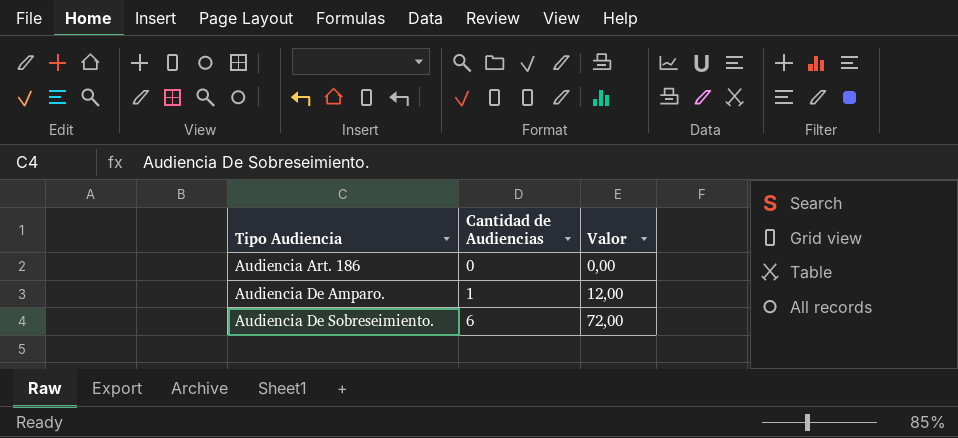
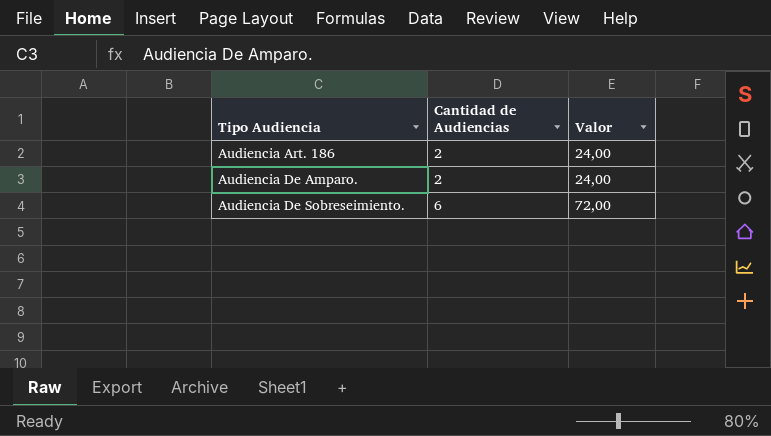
Audiencia Art. 186 | Cantidad de Audiencias: 0 -> 2
Audiencia Art. 186 | Valor: 0,00 -> 24,00
Audiencia De Amparo. | Cantidad de Audiencias: 1 -> 2
Audiencia De Amparo. | Valor: 12,00 -> 24,00

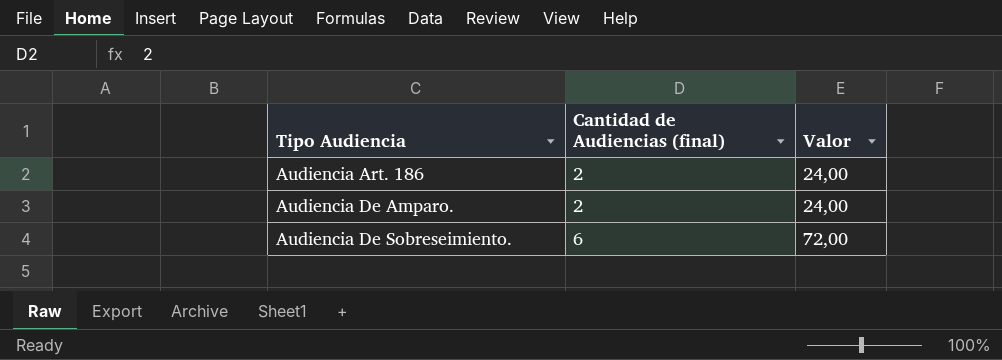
column name: Cantidad de Audiencias -> Cantidad de Audiencias (final)

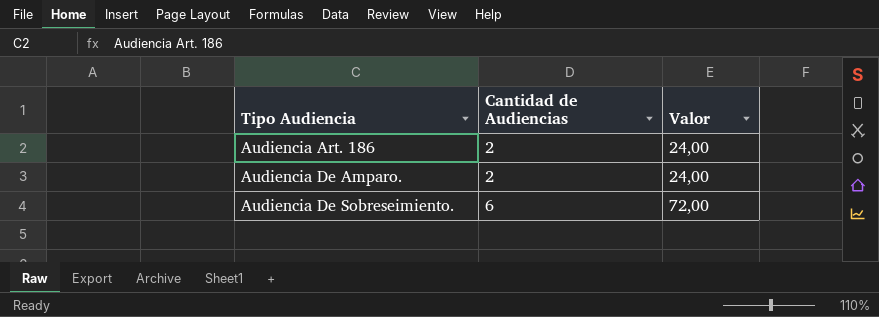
column name: Cantidad de Audiencias (final) -> Cantidad de Audiencias

